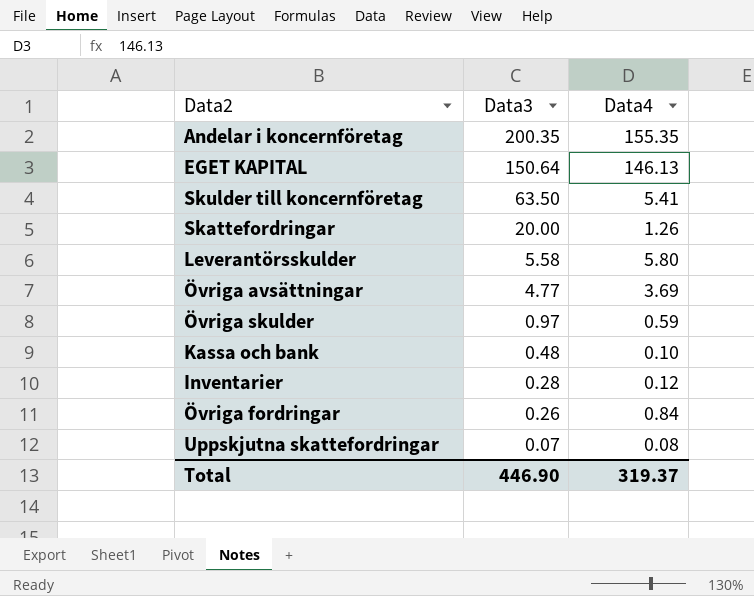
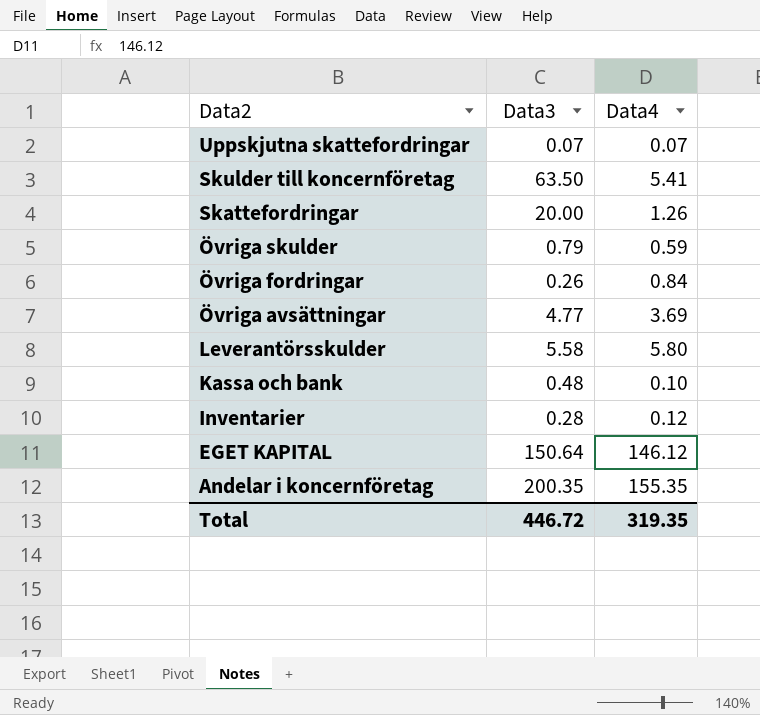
row order: Data3 descending -> Data2 descending
Uppskjutna skattefordringar | Data4: 0.08 -> 0.07
Övriga skulder | Data3: 0.97 -> 0.79
EGET KAPITAL | Data4: 146.13 -> 146.12
Total | Data3: 446.90 -> 446.72
Total | Data4: 319.37 -> 319.35

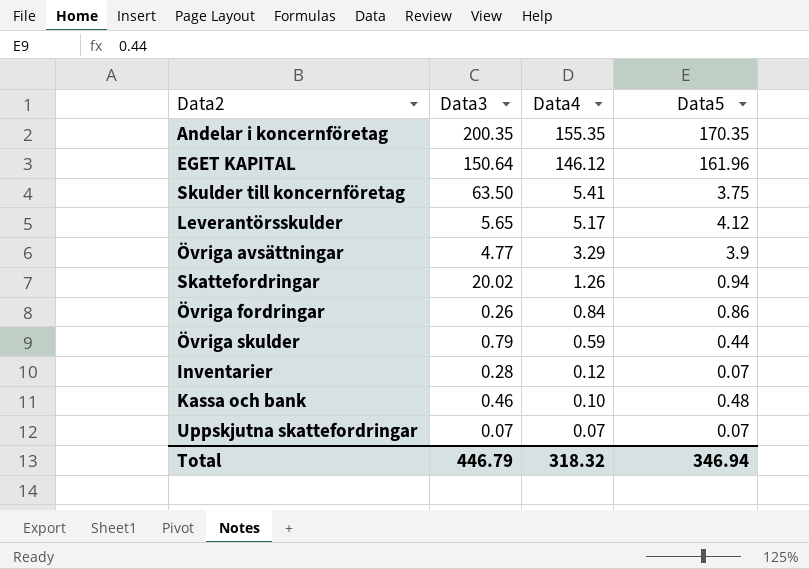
row order: Data2 descending -> Data4 descending
column Data5 | position: none -> 4
Leverantörsskulder | Data3: 5.58 -> 5.65
Leverantörsskulder | Data4: 5.80 -> 5.17
Övriga avsättningar | Data4: 3.69 -> 3.29
Skattefordringar | Data3: 20.00 -> 20.02
Kassa och bank | Data3: 0.48 -> 0.46
Total | Data3: 446.72 -> 446.79
Total | Data4: 319.35 -> 318.32

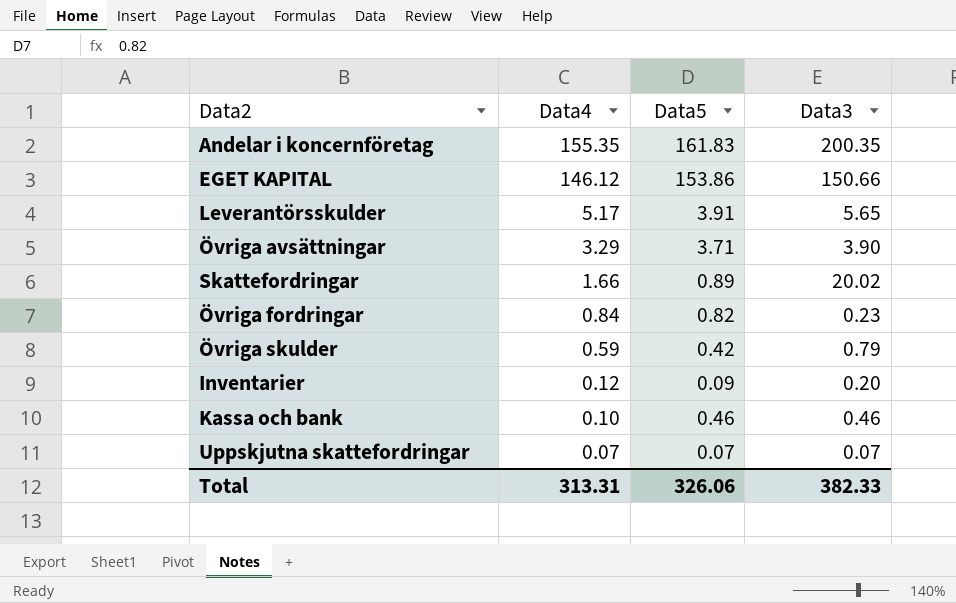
column Data3 | position: 2 -> 4
row Skulder till koncernföretag: 63.50 | 5.41 | 3.75 -> none
Andelar i koncernföretag | Data5: 170.35 -> 161.83
EGET KAPITAL | Data5: 161.96 -> 153.86
EGET KAPITAL | Data3: 150.64 -> 150.66
Leverantörsskulder | Data5: 4.12 -> 3.91
Övriga avsättningar | Data5: 3.9 -> 3.71
Övriga avsättningar | Data3: 4.77 -> 3.90
Skattefordringar | Data4: 1.26 -> 1.66
Skattefordringar | Data5: 0.94 -> 0.89
Övriga fordringar | Data5: 0.86 -> 0.82
Övriga fordringar | Data3: 0.26 -> 0.23
Övriga skulder | Data5: 0.44 -> 0.42
Inventarier | Data5: 0.07 -> 0.09
Inventarier | Data3: 0.28 -> 0.20
Kassa och bank | Data5: 0.48 -> 0.46
Total | Data4: 318.32 -> 313.31
Total | Data5: 346.94 -> 326.06
Total | Data3: 446.79 -> 382.33

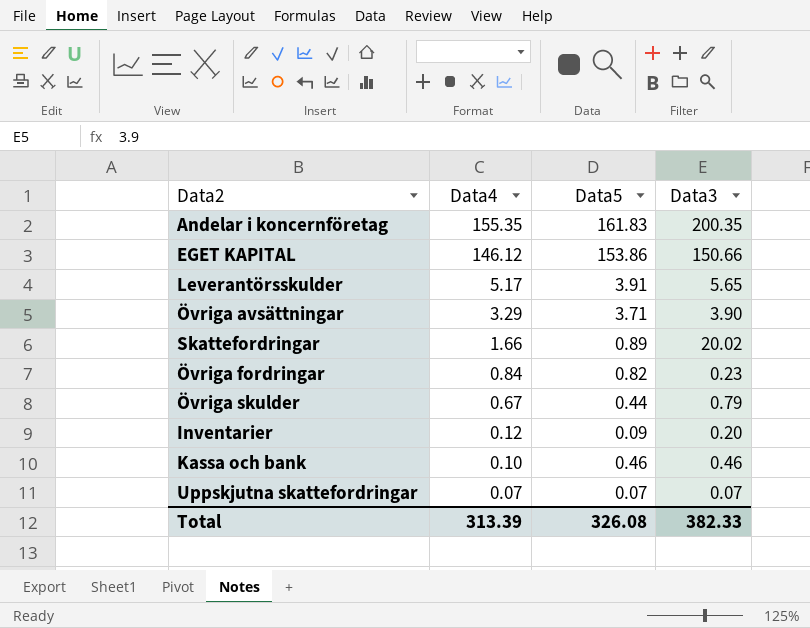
Övriga skulder | Data4: 0.59 -> 0.67
Övriga skulder | Data5: 0.42 -> 0.44
Total | Data4: 313.31 -> 313.39
Total | Data5: 326.06 -> 326.08

